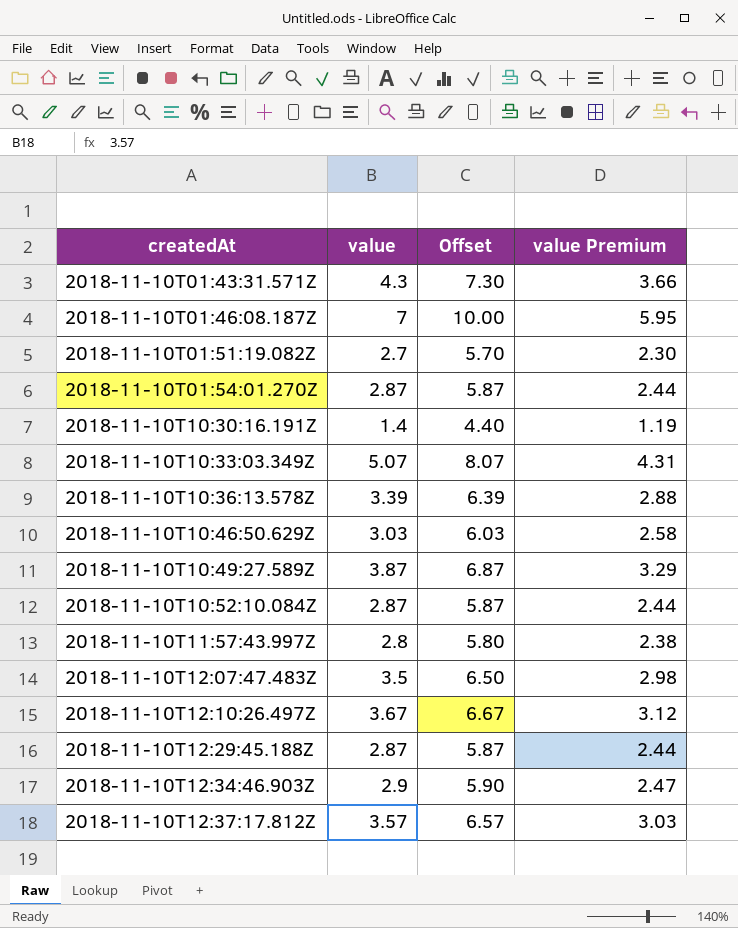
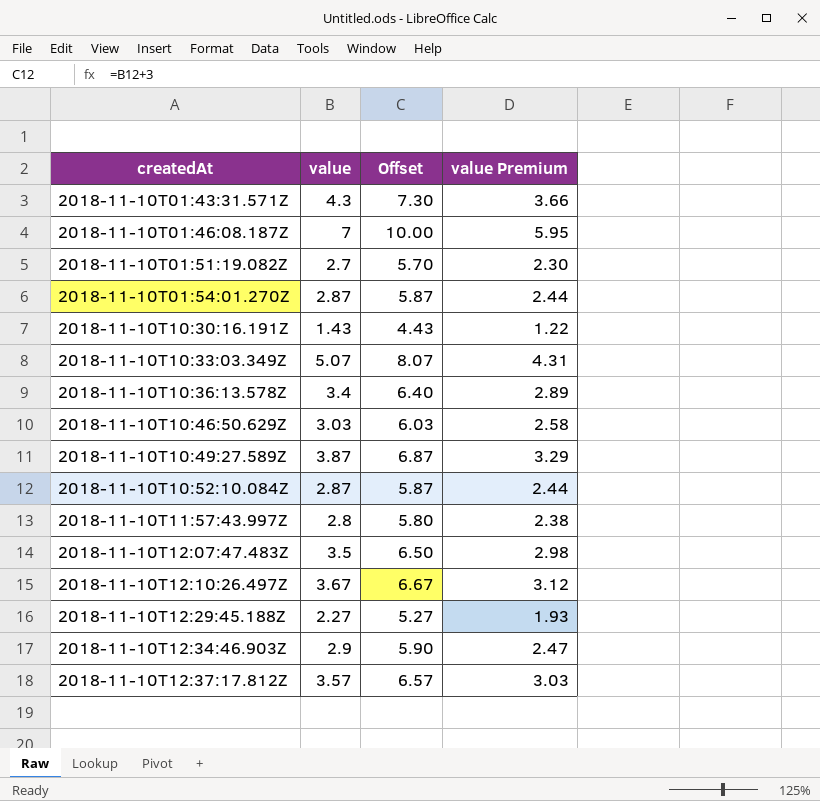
2018-11-10T10:30:16.191Z | value: 1.4 -> 1.43
2018-11-10T10:30:16.191Z | Offset: 4.40 -> 4.43
2018-11-10T10:30:16.191Z | value Premium: 1.19 -> 1.22
2018-11-10T10:36:13.578Z | value: 3.39 -> 3.4
2018-11-10T10:36:13.578Z | Offset: 6.39 -> 6.40
2018-11-10T10:36:13.578Z | value Premium: 2.88 -> 2.89
2018-11-10T12:29:45.188Z | value: 2.87 -> 2.27
2018-11-10T12:29:45.188Z | Offset: 5.87 -> 5.27
2018-11-10T12:29:45.188Z | value Premium: 2.44 -> 1.93

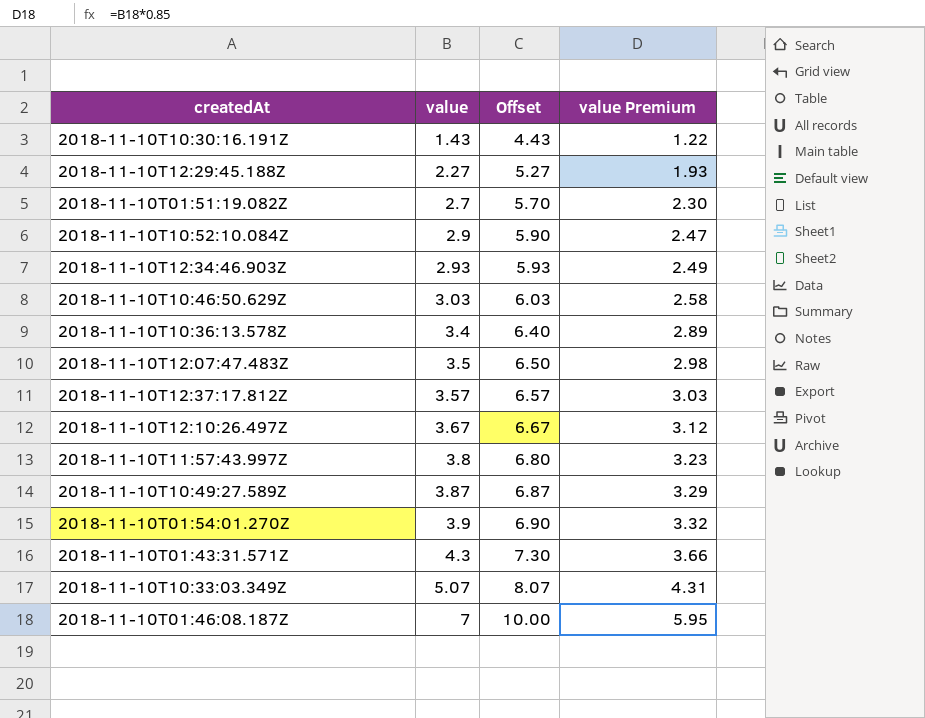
row order: createdAt ascending -> value ascending
2018-11-10T10:52:10.084Z | value: 2.87 -> 2.9
2018-11-10T10:52:10.084Z | Offset: 5.87 -> 5.90
2018-11-10T10:52:10.084Z | value Premium: 2.44 -> 2.47
2018-11-10T12:34:46.903Z | value: 2.9 -> 2.93
2018-11-10T12:34:46.903Z | Offset: 5.90 -> 5.93
2018-11-10T12:34:46.903Z | value Premium: 2.47 -> 2.49
2018-11-10T11:57:43.997Z | value: 2.8 -> 3.8
2018-11-10T11:57:43.997Z | Offset: 5.80 -> 6.80
2018-11-10T11:57:43.997Z | value Premium: 2.38 -> 3.23
2018-11-10T01:54:01.270Z | value: 2.87 -> 3.9
2018-11-10T01:54:01.270Z | Offset: 5.87 -> 6.90
2018-11-10T01:54:01.270Z | value Premium: 2.44 -> 3.32

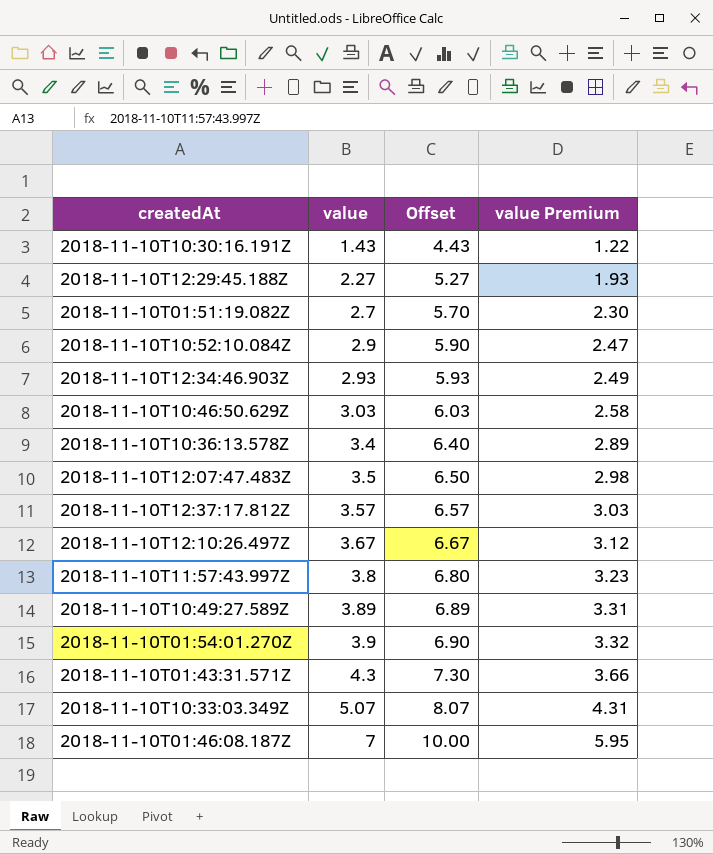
2018-11-10T10:49:27.589Z | value: 3.87 -> 3.89
2018-11-10T10:49:27.589Z | Offset: 6.87 -> 6.89
2018-11-10T10:49:27.589Z | value Premium: 3.29 -> 3.31

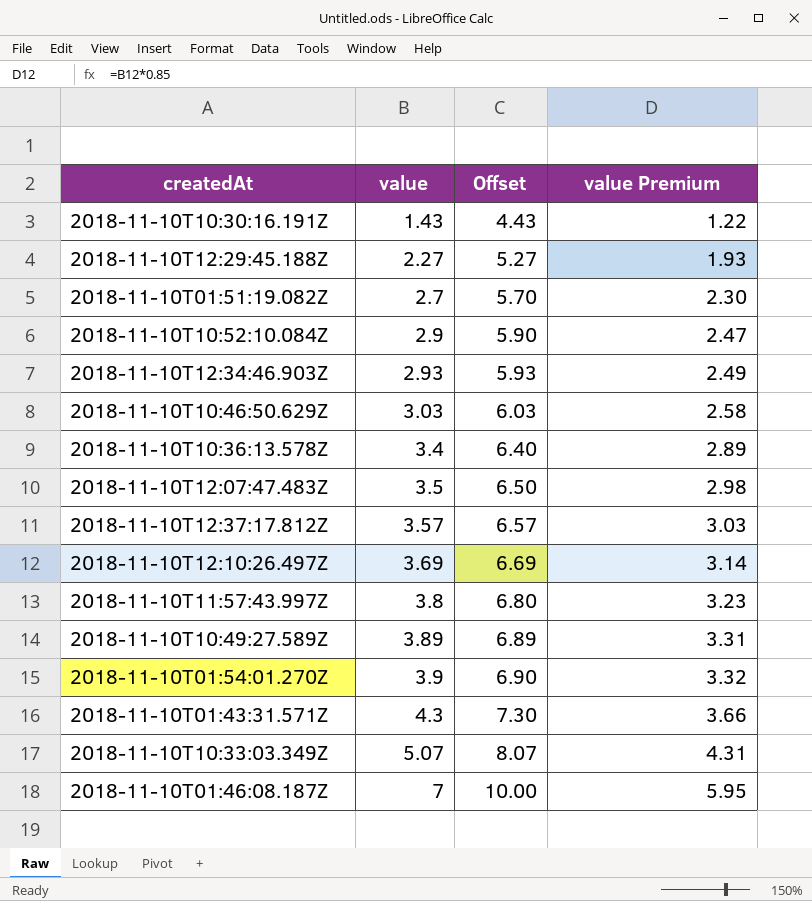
2018-11-10T12:10:26.497Z | value: 3.67 -> 3.69
2018-11-10T12:10:26.497Z | Offset: 6.67 -> 6.69
2018-11-10T12:10:26.497Z | value Premium: 3.12 -> 3.14

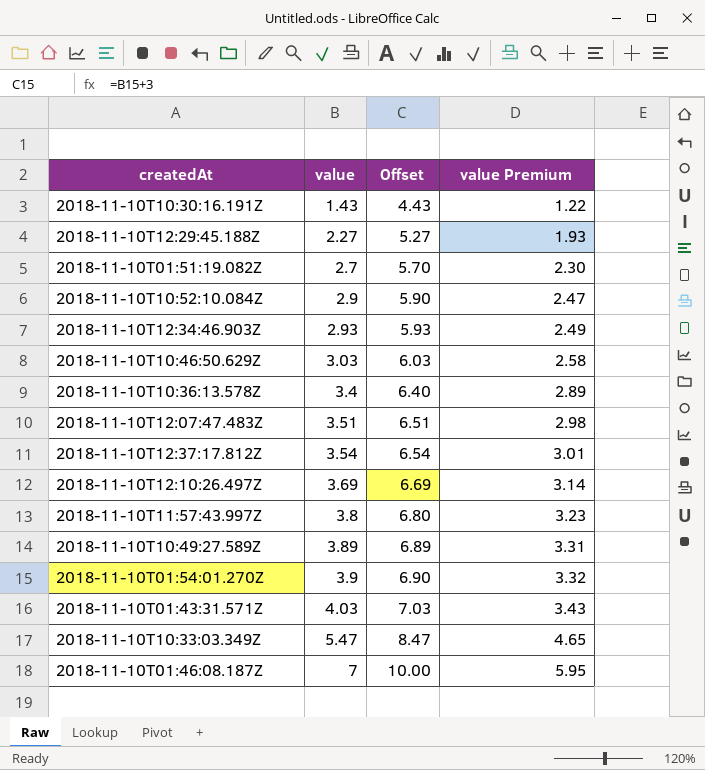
2018-11-10T12:07:47.483Z | value: 3.5 -> 3.51
2018-11-10T12:07:47.483Z | Offset: 6.50 -> 6.51
2018-11-10T12:37:17.812Z | value: 3.57 -> 3.54
2018-11-10T12:37:17.812Z | Offset: 6.57 -> 6.54
2018-11-10T12:37:17.812Z | value Premium: 3.03 -> 3.01
2018-11-10T01:43:31.571Z | value: 4.3 -> 4.03
2018-11-10T01:43:31.571Z | Offset: 7.30 -> 7.03
2018-11-10T01:43:31.571Z | value Premium: 3.66 -> 3.43
2018-11-10T10:33:03.349Z | value: 5.07 -> 5.47
2018-11-10T10:33:03.349Z | Offset: 8.07 -> 8.47
2018-11-10T10:33:03.349Z | value Premium: 4.31 -> 4.65

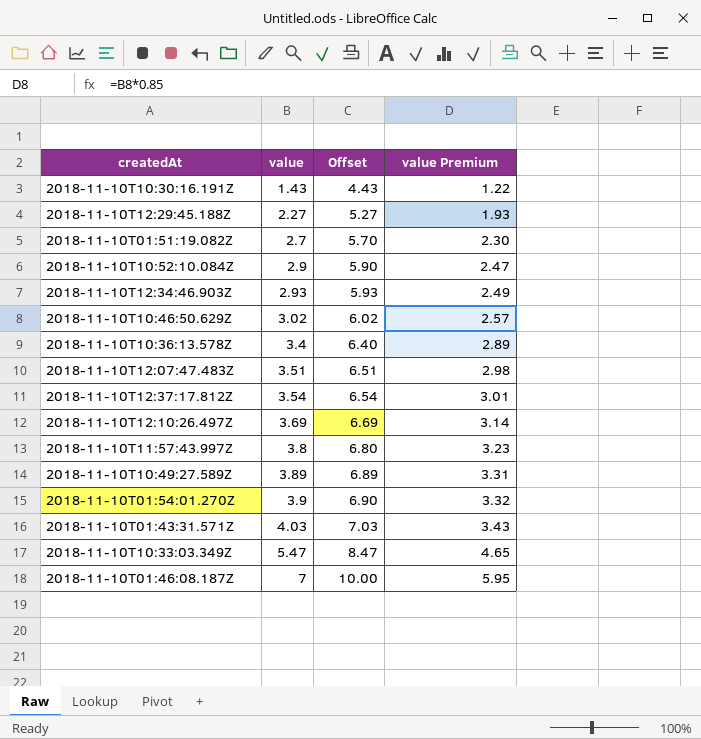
2018-11-10T10:46:50.629Z | value: 3.03 -> 3.02
2018-11-10T10:46:50.629Z | Offset: 6.03 -> 6.02
2018-11-10T10:46:50.629Z | value Premium: 2.58 -> 2.57

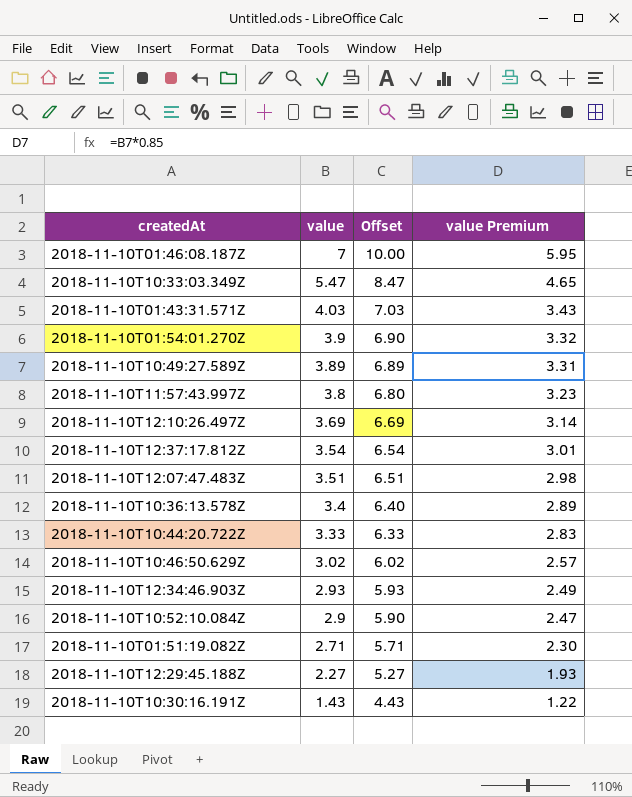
row order: value ascending -> value descending
row 2018-11-10T10:44:20.722Z: none -> 3.33 | 6.33 | 2.83
2018-11-10T01:51:19.082Z | value: 2.7 -> 2.71
2018-11-10T01:51:19.082Z | Offset: 5.70 -> 5.71

